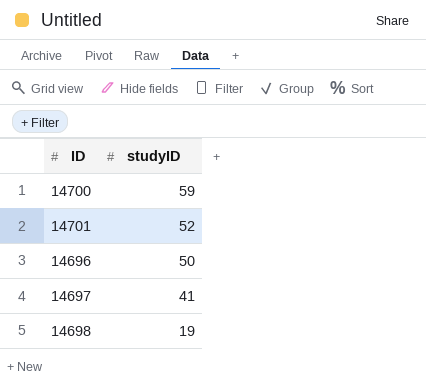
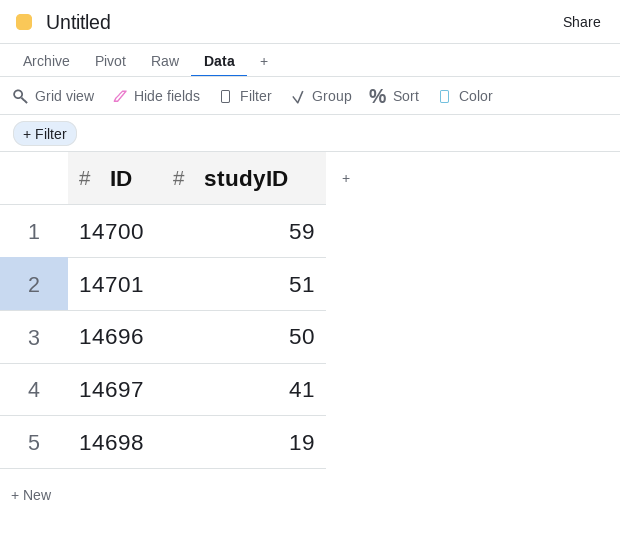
14701 | studyID: 52 -> 51

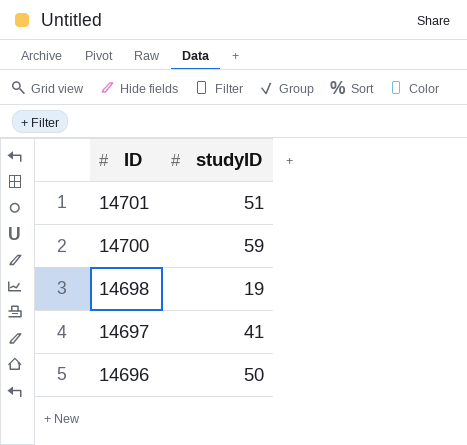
row order: studyID descending -> ID descending

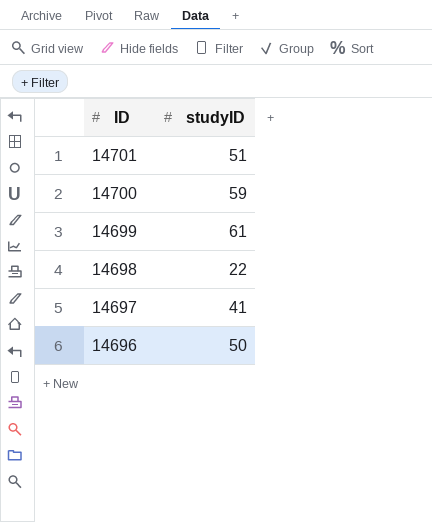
row 14699: none -> 61
14698 | studyID: 19 -> 22

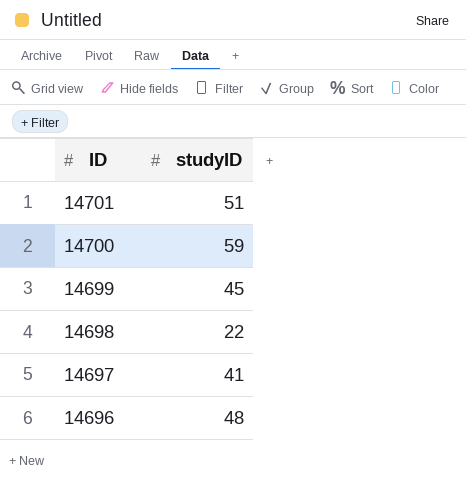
14699 | studyID: 61 -> 45
14696 | studyID: 50 -> 48

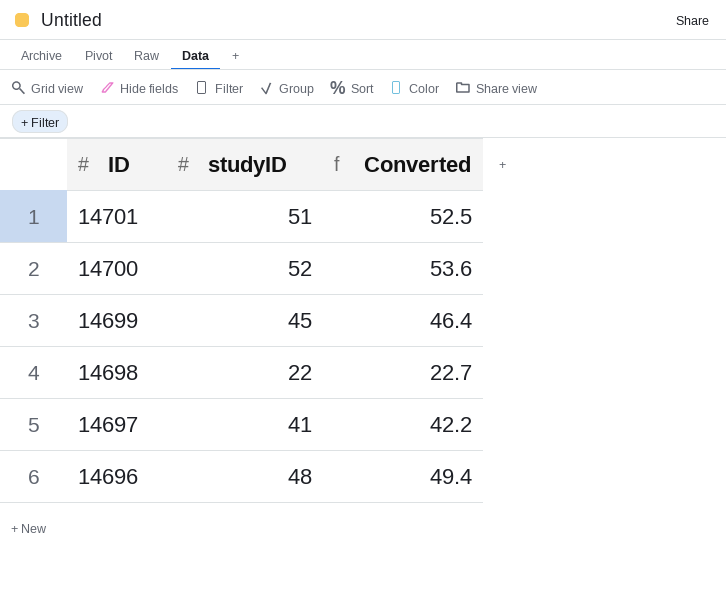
column Converted | formula: none -> [studyID] * 1.03
14700 | studyID: 59 -> 52

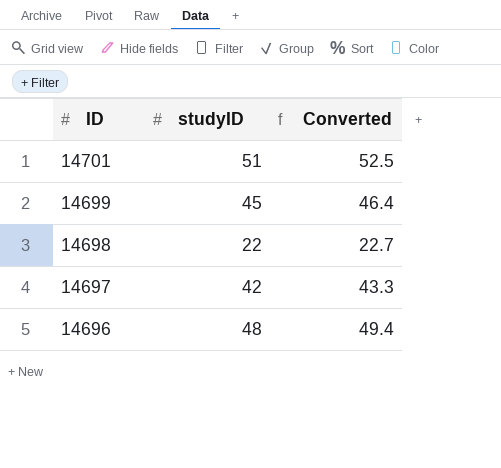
row 14700: 52 | 53.6 -> none
14697 | studyID: 41 -> 42
14697 | Converted: 42.2 -> 43.3

